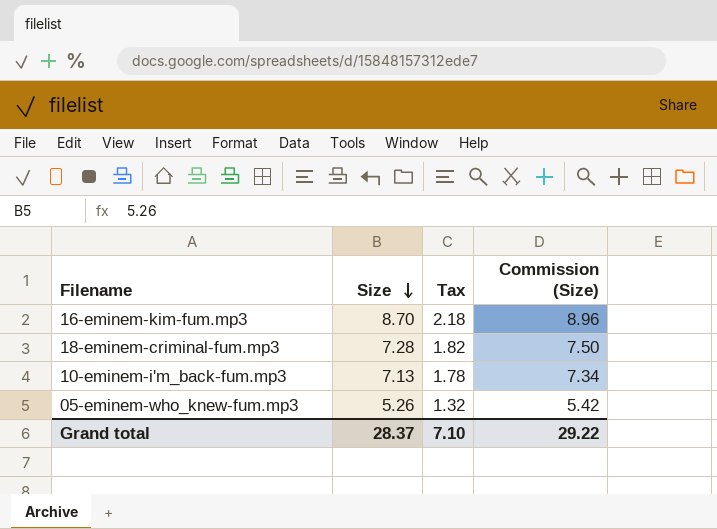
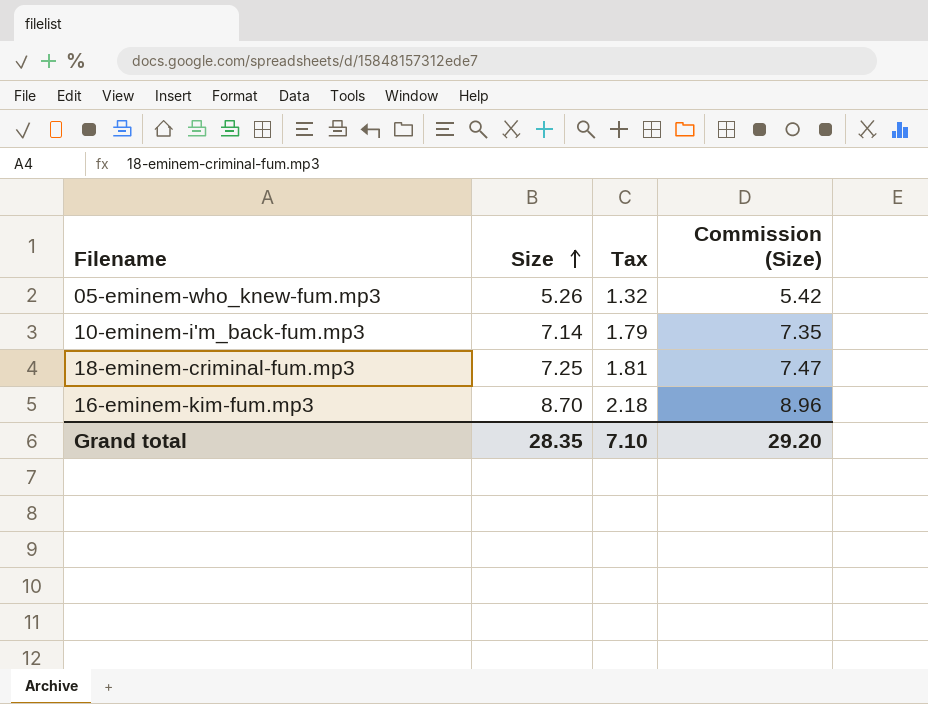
row order: Size descending -> Size ascending
10-eminem-i'm_back-fum.mp3 | Size: 7.13 -> 7.14
10-eminem-i'm_back-fum.mp3 | Tax: 1.78 -> 1.79
10-eminem-i'm_back-fum.mp3 | Commission (Size): 7.34 -> 7.35
18-eminem-criminal-fum.mp3 | Size: 7.28 -> 7.25
18-eminem-criminal-fum.mp3 | Tax: 1.82 -> 1.81
18-eminem-criminal-fum.mp3 | Commission (Size): 7.50 -> 7.47
Grand total | Size: 28.37 -> 28.35
Grand total | Commission (Size): 29.22 -> 29.20

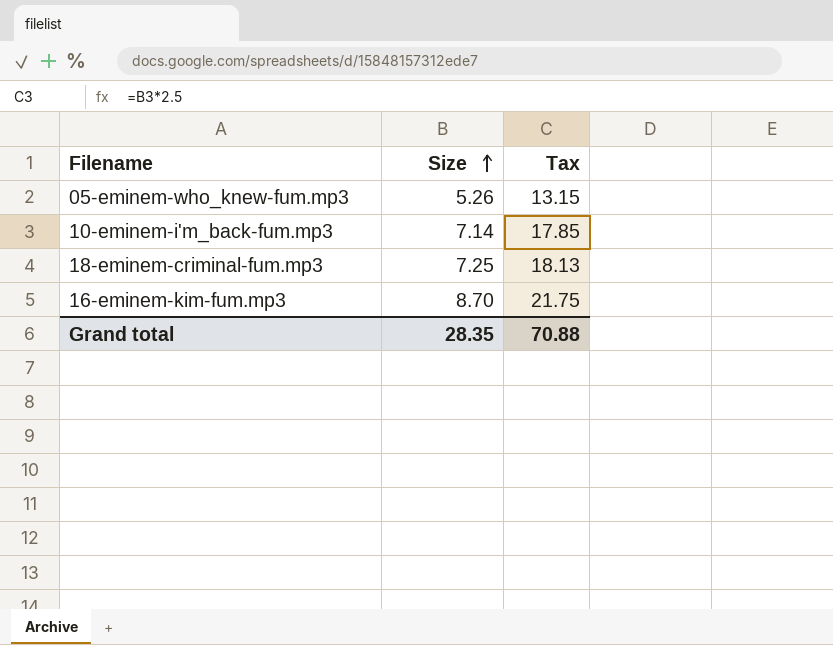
column Commission (Size) | formula: [Size] * 1.03 -> none
column Tax | formula: [Size] * 0.25 -> [Size] * 2.5
Grand total | Tax: 7.10 -> 70.88

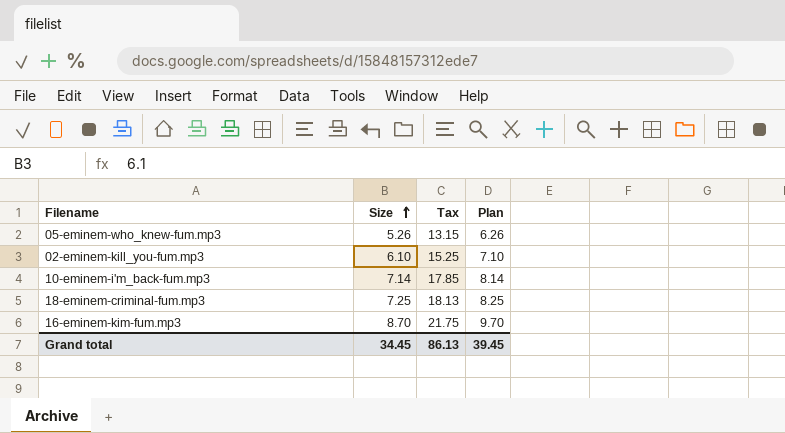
column Plan | formula: none -> [Size] + 1
row 02-eminem-kill_you-fum.mp3: none -> 6.10 | 15.25 | 7.10
Grand total | Size: 28.35 -> 34.45
Grand total | Tax: 70.88 -> 86.13

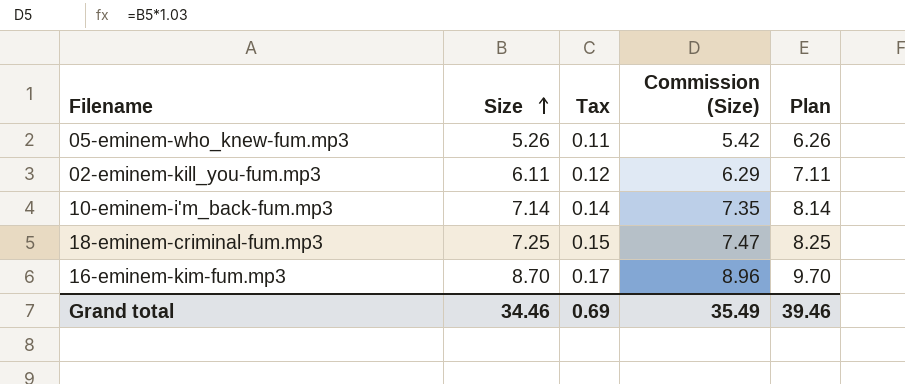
column Tax | formula: [Size] * 2.5 -> [Size] * 0.02
column Commission (Size) | formula: none -> [Size] * 1.03
02-eminem-kill_you-fum.mp3 | Size: 6.10 -> 6.11
02-eminem-kill_you-fum.mp3 | Plan: 7.10 -> 7.11
Grand total | Size: 34.45 -> 34.46
Grand total | Tax: 86.13 -> 0.69
Grand total | Plan: 39.45 -> 39.46

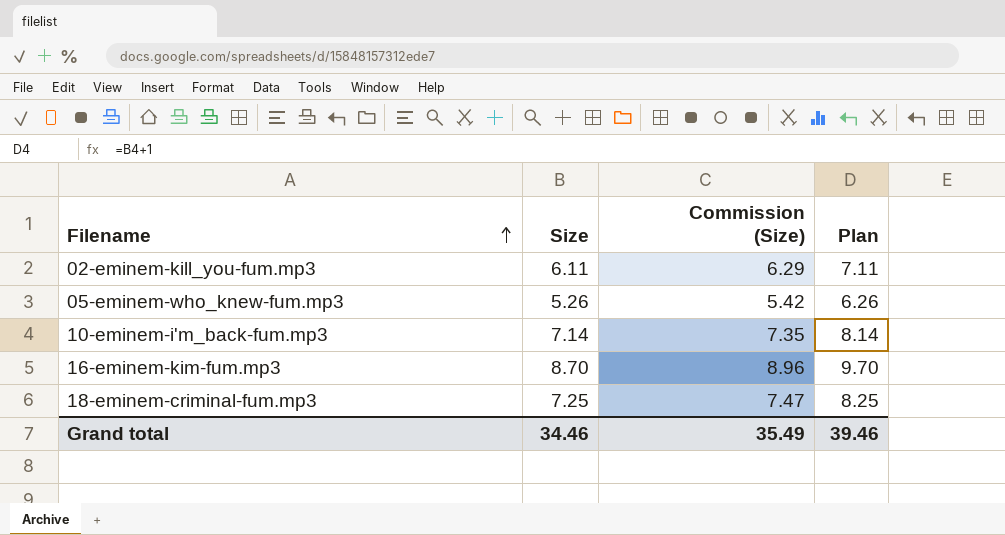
row order: Size ascending -> Filename ascending
column Tax | formula: [Size] * 0.02 -> none

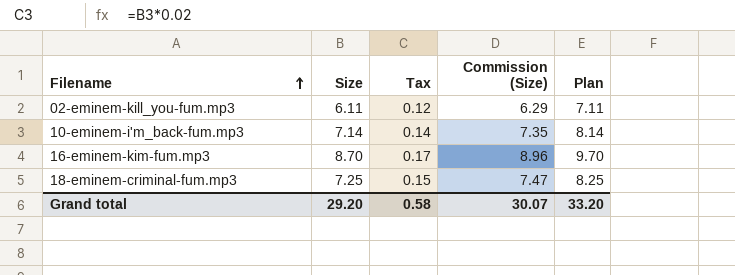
column Tax | formula: none -> [Size] * 0.02
row 05-eminem-who_knew-fum.mp3: 5.26 | 5.42 | 6.26 -> none
Grand total | Size: 34.46 -> 29.20
Grand total | Commission (Size): 35.49 -> 30.07
Grand total | Plan: 39.46 -> 33.20

